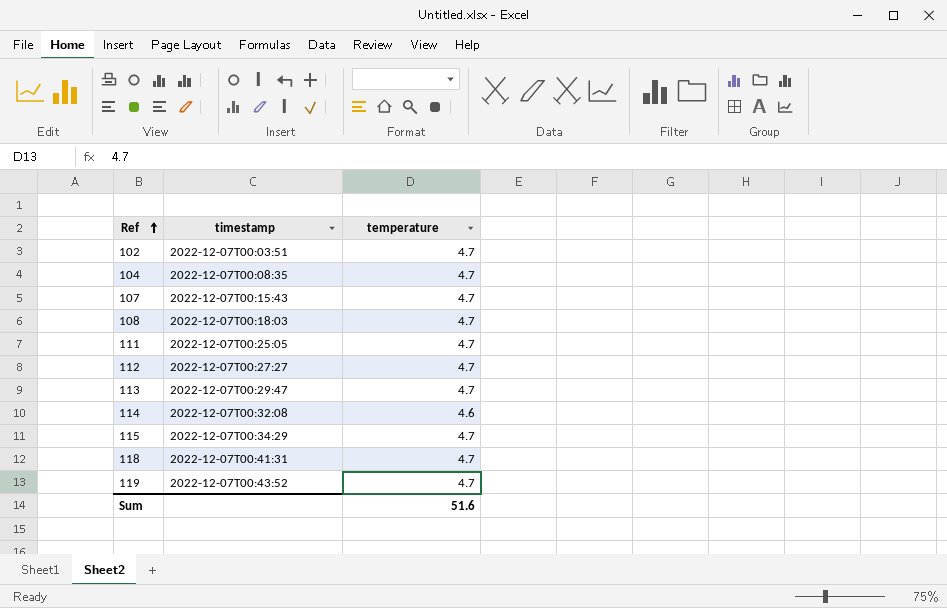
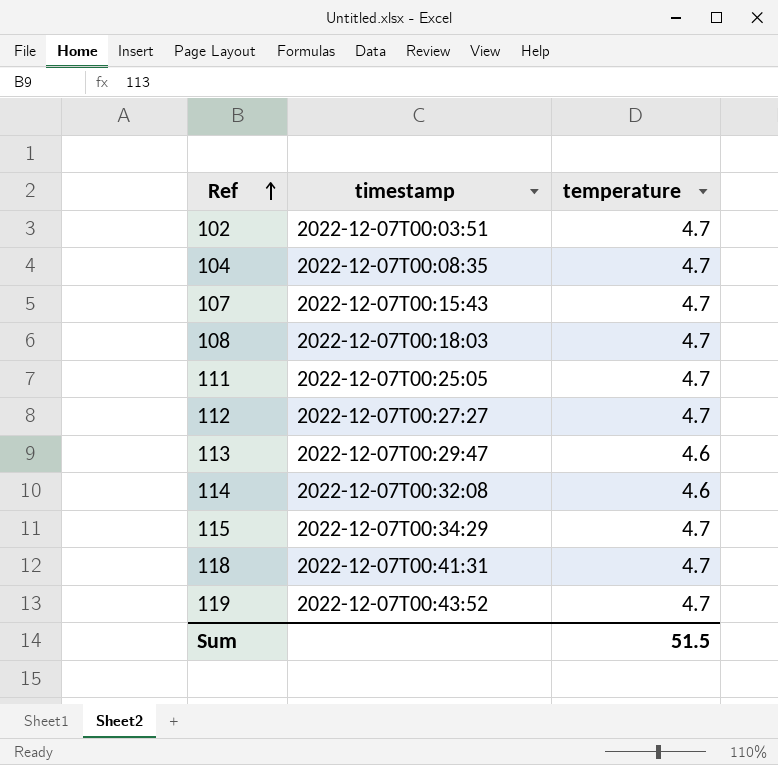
113 | temperature: 4.7 -> 4.6
Sum | temperature: 51.6 -> 51.5

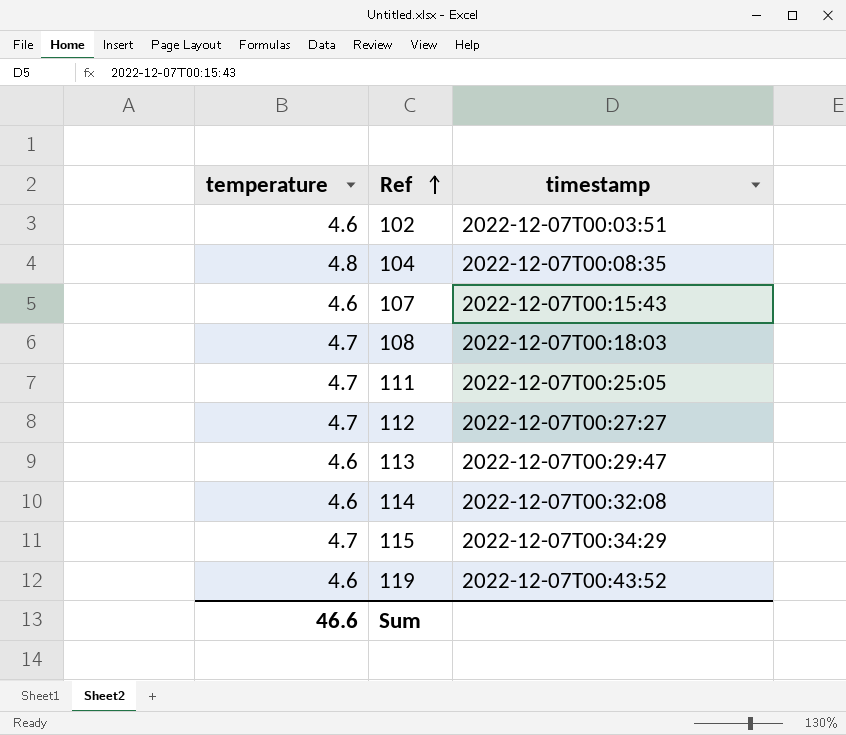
column temperature | position: 3 -> 1
row 118: 2022-12-07T00:41:31 | 4.7 -> none
102 | temperature: 4.7 -> 4.6
104 | temperature: 4.7 -> 4.8
107 | temperature: 4.7 -> 4.6
119 | temperature: 4.7 -> 4.6
Sum | temperature: 51.5 -> 46.6

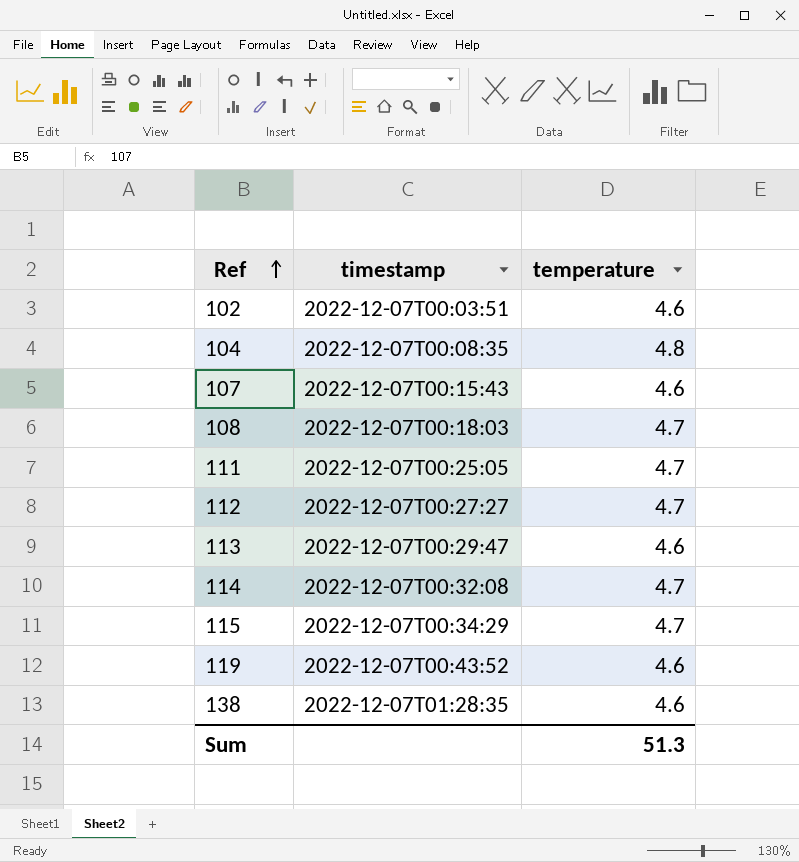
column temperature | position: 1 -> 3
114 | temperature: 4.6 -> 4.7
row 138: none -> 2022-12-07T01:28:35 | 4.6
Sum | temperature: 46.6 -> 51.3

